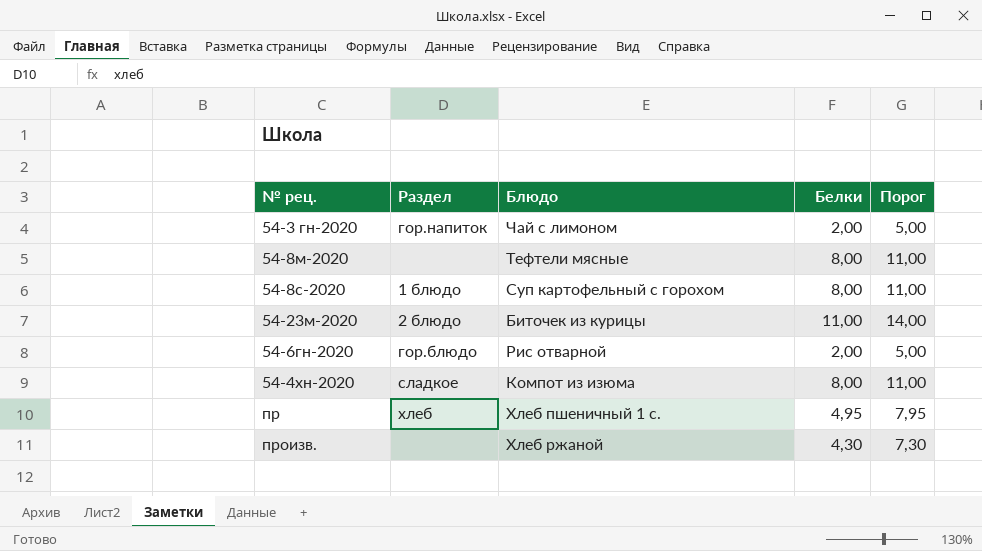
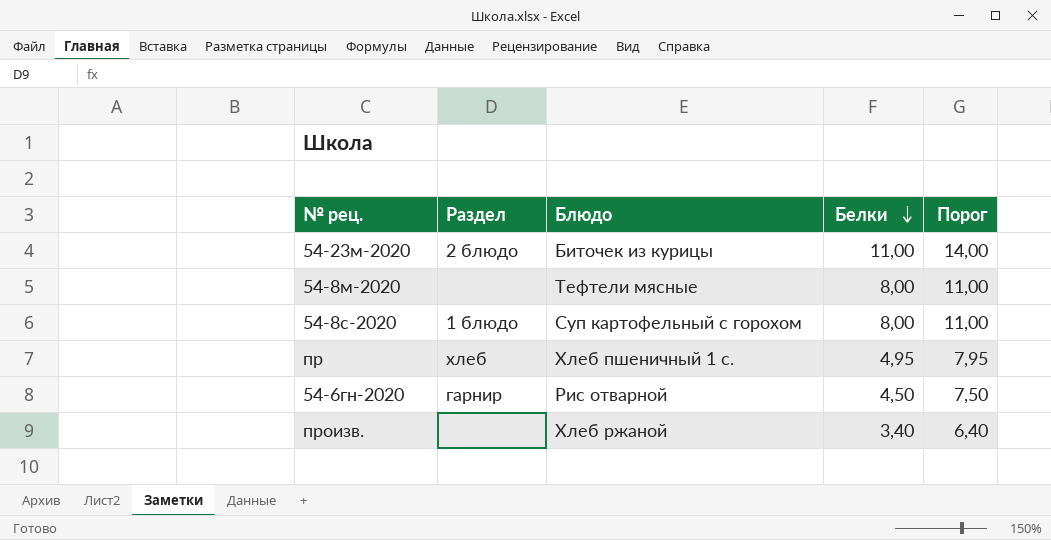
row order: none -> Белки descending
row 54-3 гн-2020: гор.напиток | Чай с лимоном | 2,00 | 5,00 -> none
row 54-4хн-2020: сладкое | Компот из изюма | 8,00 | 11,00 -> none
54-6гн-2020 | Раздел: гор.блюдо -> гарнир
54-6гн-2020 | Белки: 2,00 -> 4,50
54-6гн-2020 | Порог: 5,00 -> 7,50
произв. | Белки: 4,30 -> 3,40
произв. | Порог: 7,30 -> 6,40

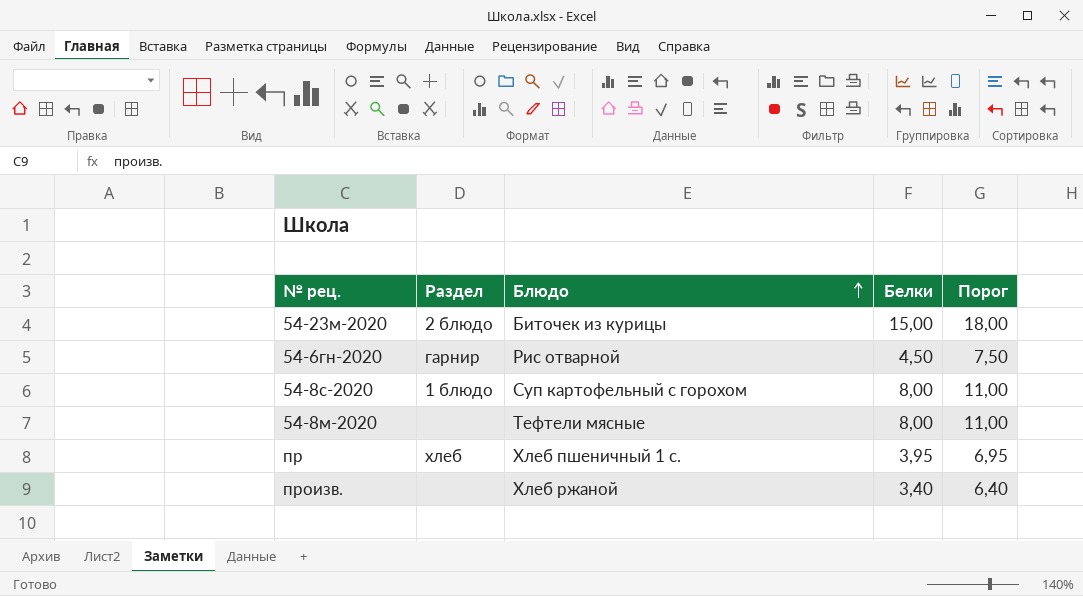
row order: Белки descending -> Блюдо ascending
54-23м-2020 | Белки: 11,00 -> 15,00
54-23м-2020 | Порог: 14,00 -> 18,00
пр | Белки: 4,95 -> 3,95
пр | Порог: 7,95 -> 6,95

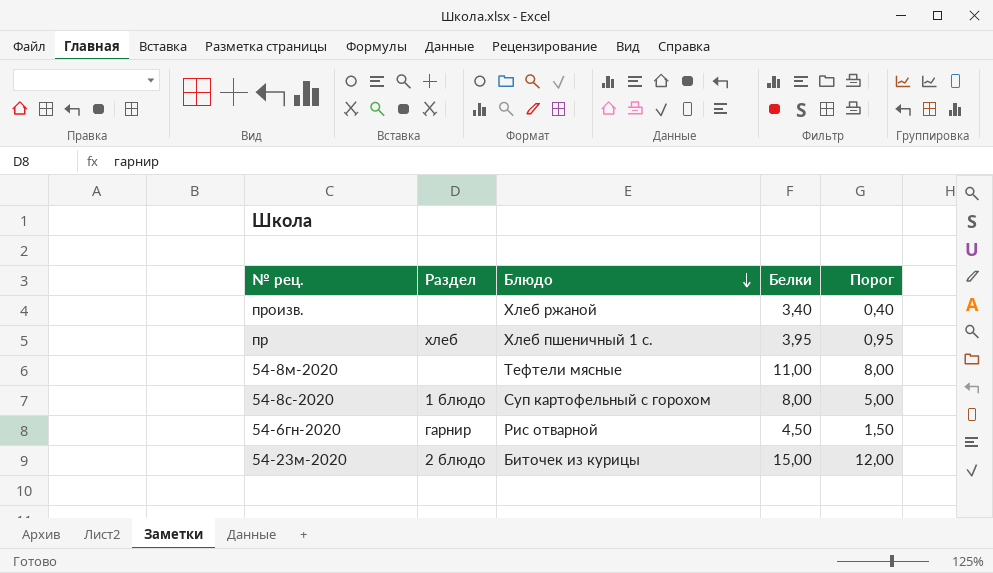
row order: Блюдо ascending -> Блюдо descending
column Порог | formula: [Белки] + 3 -> [Белки] - 3
54-8м-2020 | Белки: 8,00 -> 11,00

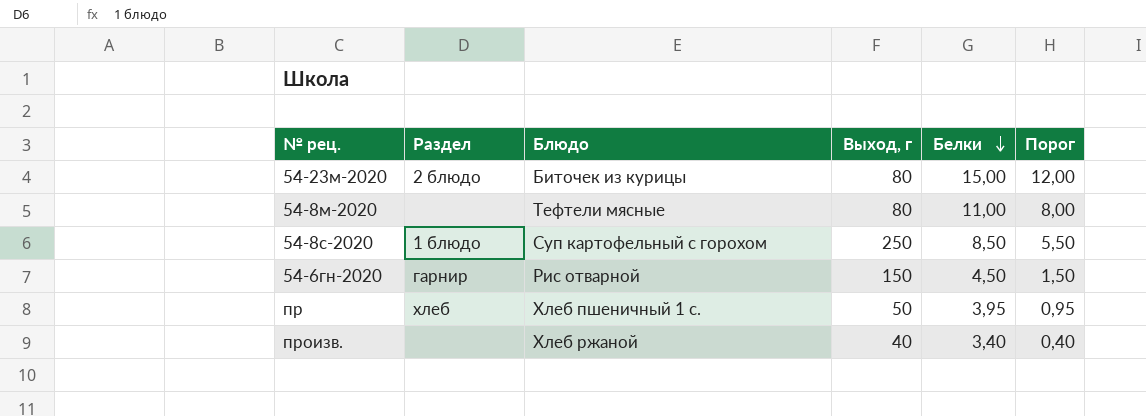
row order: Блюдо descending -> Белки descending
column Выход, г | position: none -> 4
54-8с-2020 | Белки: 8,00 -> 8,50
54-8с-2020 | Порог: 5,00 -> 5,50

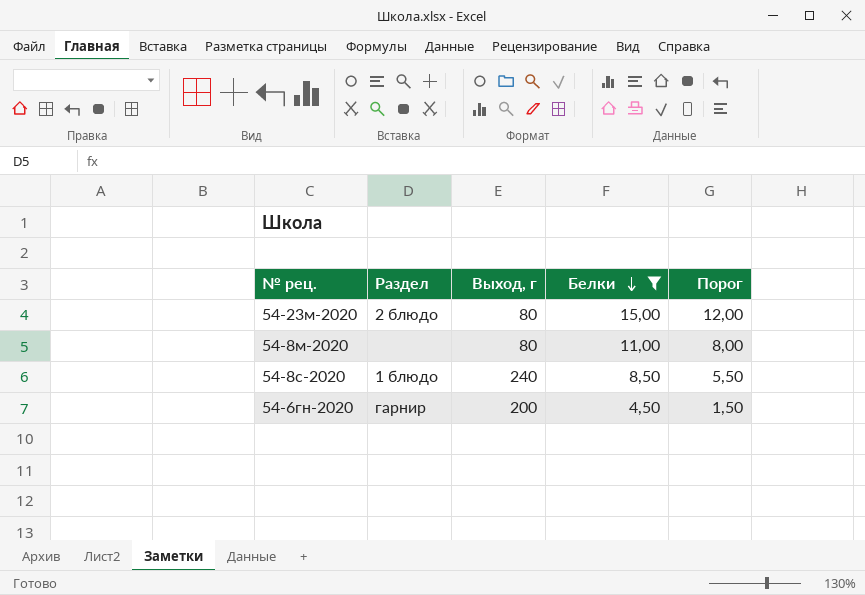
filter: none -> Белки >= 4,50
column Блюдо | position: 3 -> none
54-8с-2020 | Выход, г: 250 -> 240
54-6гн-2020 | Выход, г: 150 -> 200

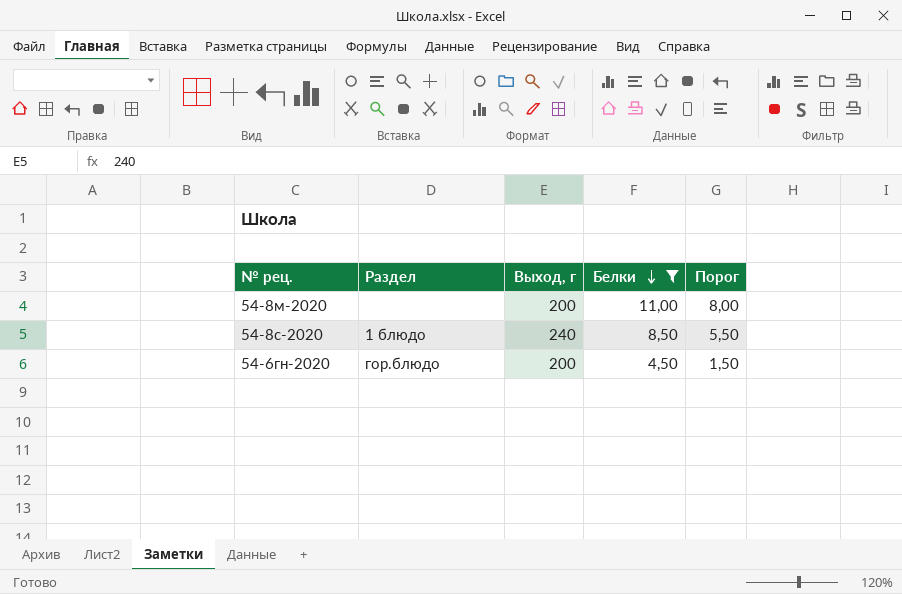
row 54-23м-2020: 2 блюдо | 80 | 15,00 | 12,00 -> none
54-8м-2020 | Выход, г: 80 -> 200
54-6гн-2020 | Раздел: гарнир -> гор.блюдо

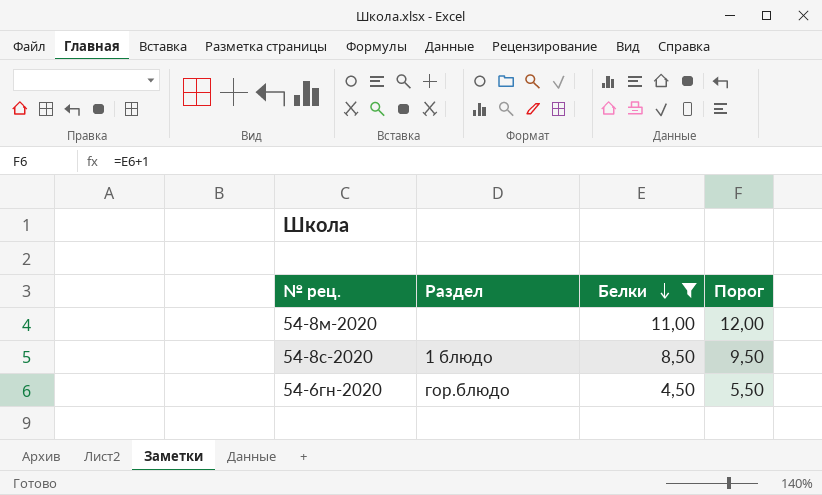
column Выход, г | position: 3 -> none
column Порог | formula: [Белки] - 3 -> [Белки] + 1

